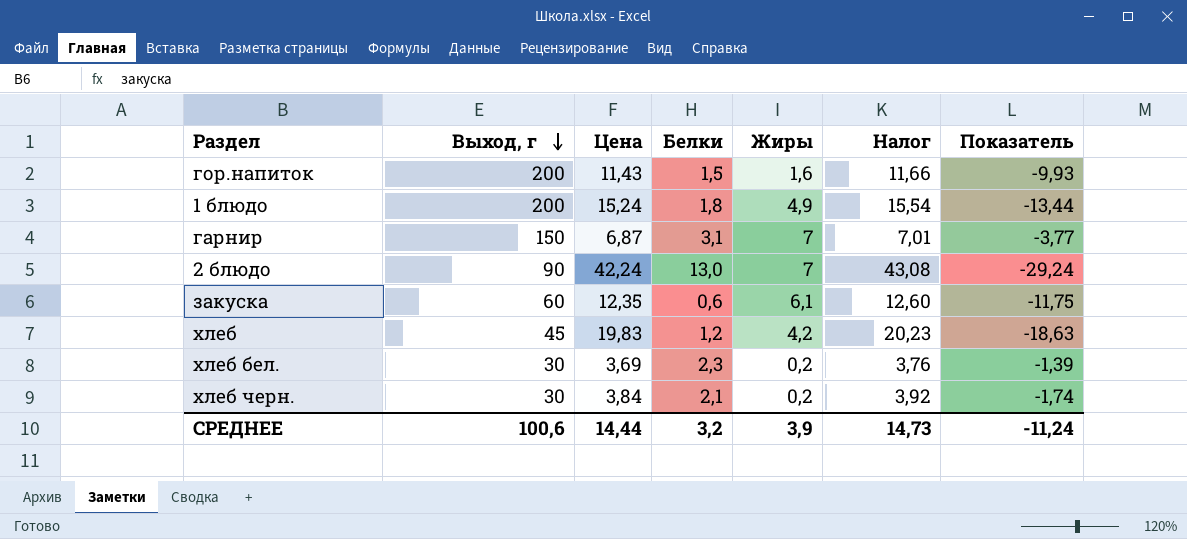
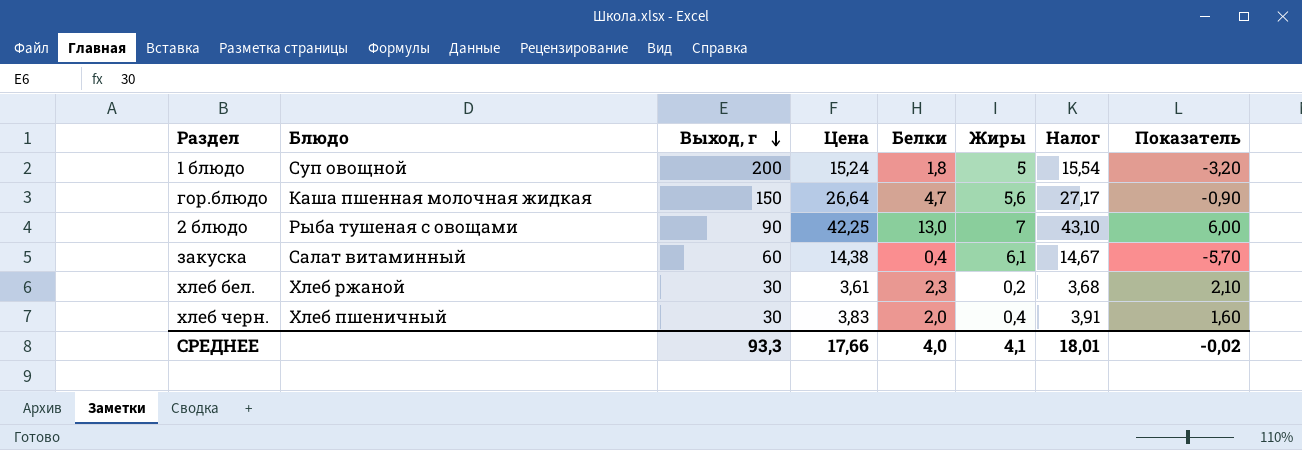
column Блюдо | position: none -> 2
column Показатель | formula: [Белки] - [Цена] -> [Белки] - [Жиры]
row гор.напиток: 200 | 11,43 | 1,5 | 1,6 | 11,66 | -9,93 -> none
row гарнир: 150 | 6,87 | 3,1 | 7 | 7,01 | -3,77 -> none
row хлеб: 45 | 19,83 | 1,2 | 4,2 | 20,23 | -18,63 -> none
1 блюдо | Жиры: 4,9 -> 5
row гор.блюдо: none -> Каша пшенная молочная жидкая | 150 | 26,64 | 4,7 | 5,6 | 27,17 | -0,90
2 блюдо | Цена: 42,24 -> 42,25
2 блюдо | Налог: 43,08 -> 43,10
закуска | Цена: 12,35 -> 14,38
закуска | Белки: 0,6 -> 0,4
закуска | Налог: 12,60 -> 14,67
хлеб бел. | Цена: 3,69 -> 3,61
хлеб бел. | Налог: 3,76 -> 3,68
хлеб черн. | Цена: 3,84 -> 3,83
хлеб черн. | Белки: 2,1 -> 2,0
хлеб черн. | Жиры: 0,2 -> 0,4
хлеб черн. | Налог: 3,92 -> 3,91
СРЕДНЕЕ | Выход, г: 100,6 -> 93,3
СРЕДНЕЕ | Цена: 14,44 -> 17,66
СРЕДНЕЕ | Белки: 3,2 -> 4,0
СРЕДНЕЕ | Жиры: 3,9 -> 4,1
СРЕДНЕЕ | Налог: 14,73 -> 18,01
СРЕДНЕЕ | Показатель: -11,24 -> -0,02

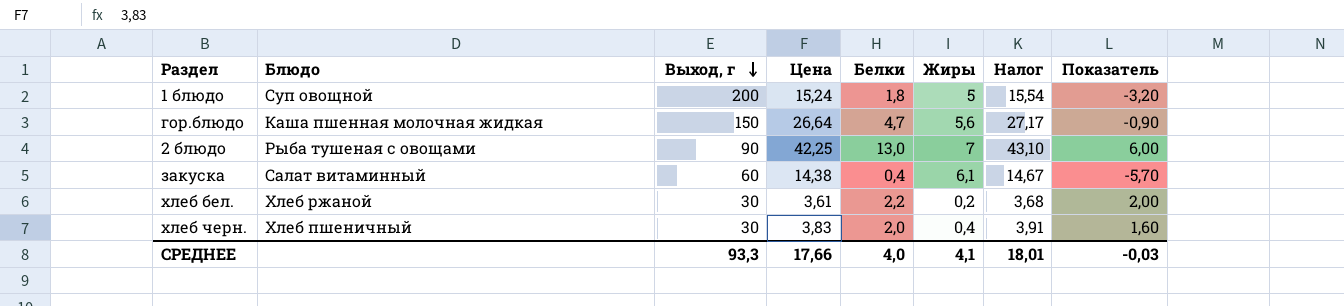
хлеб бел. | Белки: 2,3 -> 2,2
хлеб бел. | Показатель: 2,10 -> 2,00
СРЕДНЕЕ | Показатель: -0,02 -> -0,03

